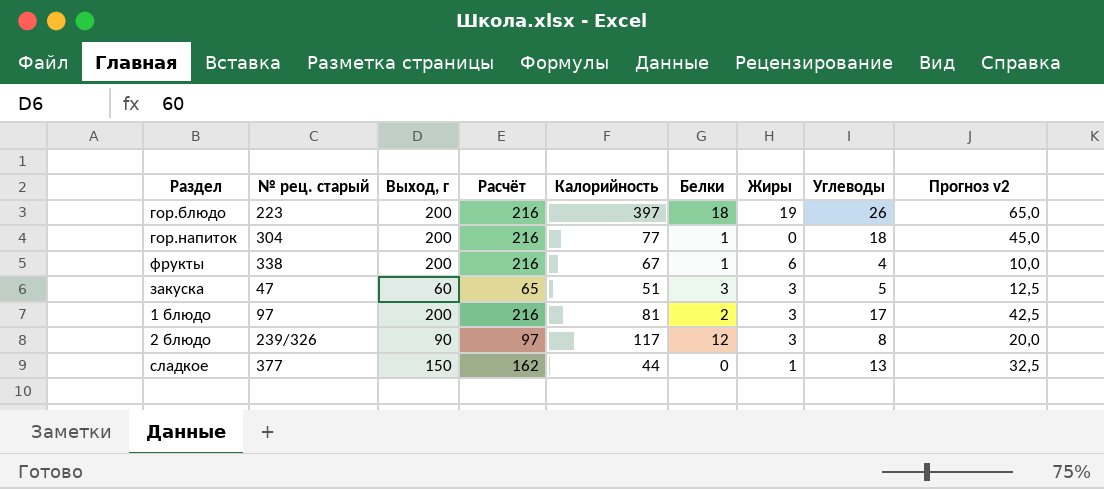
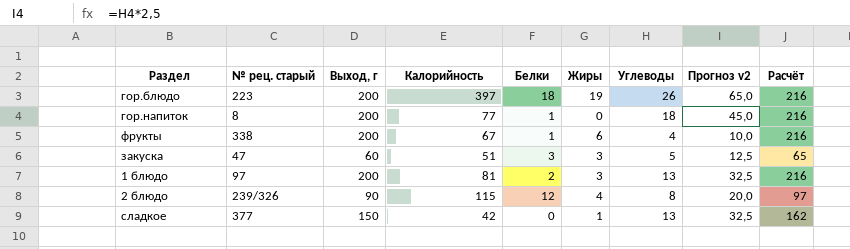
column Расчёт | position: 4 -> 9
гор.напиток | № рец. старый: 304 -> 8
1 блюдо | Углеводы: 17 -> 13
1 блюдо | Прогноз v2: 42,5 -> 32,5
2 блюдо | Калорийность: 117 -> 115
2 блюдо | Жиры: 3 -> 4
сладкое | Калорийность: 44 -> 42

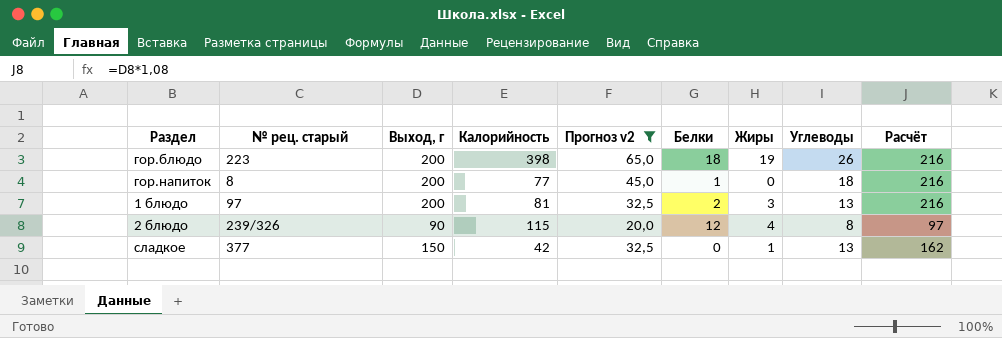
filter: none -> Прогноз v2 >= 20,0
column Прогноз v2 | position: 8 -> 5
гор.блюдо | Калорийность: 397 -> 398

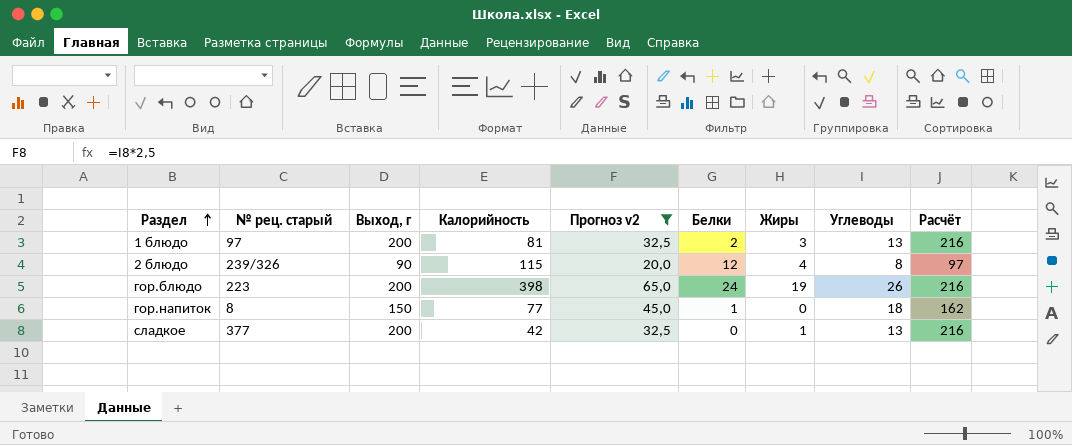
row order: none -> Раздел ascending
гор.блюдо | Белки: 18 -> 24
гор.напиток | Выход, г: 200 -> 150
гор.напиток | Расчёт: 216 -> 162
сладкое | Выход, г: 150 -> 200
сладкое | Расчёт: 162 -> 216

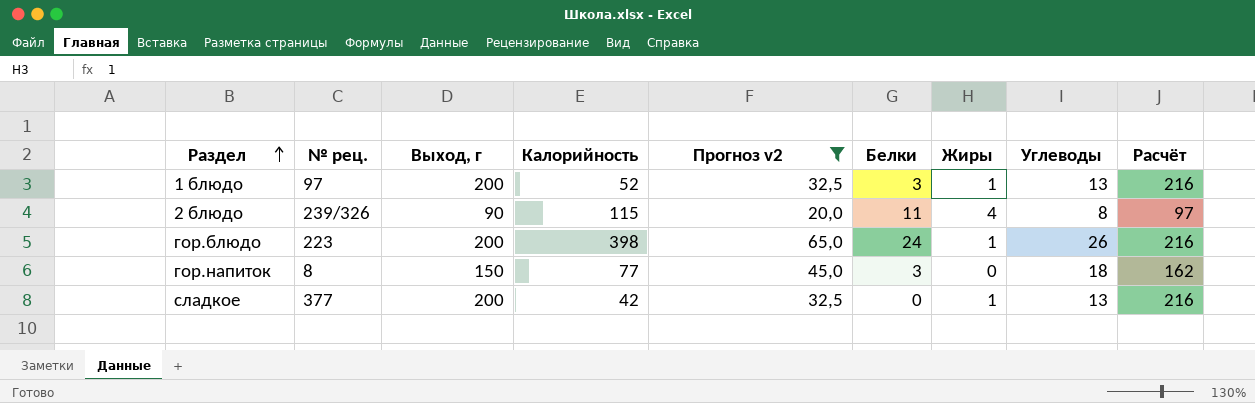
column name: № рец. старый -> № рец.
1 блюдо | Калорийность: 81 -> 52
1 блюдо | Белки: 2 -> 3
1 блюдо | Жиры: 3 -> 1
2 блюдо | Белки: 12 -> 11
гор.блюдо | Жиры: 19 -> 1
гор.напиток | Белки: 1 -> 3

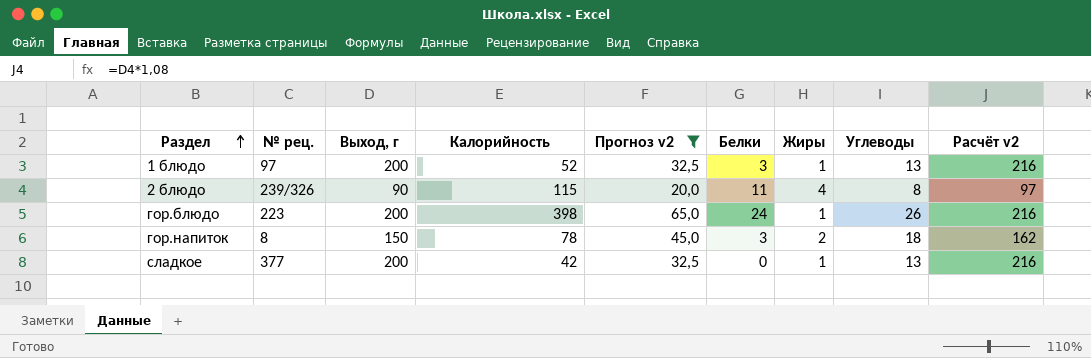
column name: Расчёт -> Расчёт v2
гор.напиток | Калорийность: 77 -> 78
гор.напиток | Жиры: 0 -> 2

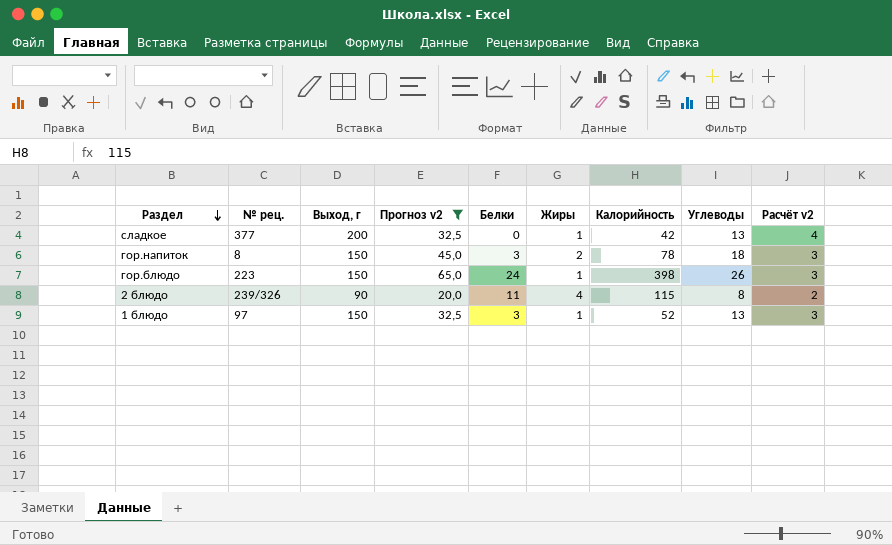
row order: Раздел ascending -> Раздел descending
column Калорийность | position: 4 -> 7
column Расчёт v2 | formula: [Выход, г] * 1,08 -> [Выход, г] * 0,02
гор.блюдо | Выход, г: 200 -> 150
1 блюдо | Выход, г: 200 -> 150

